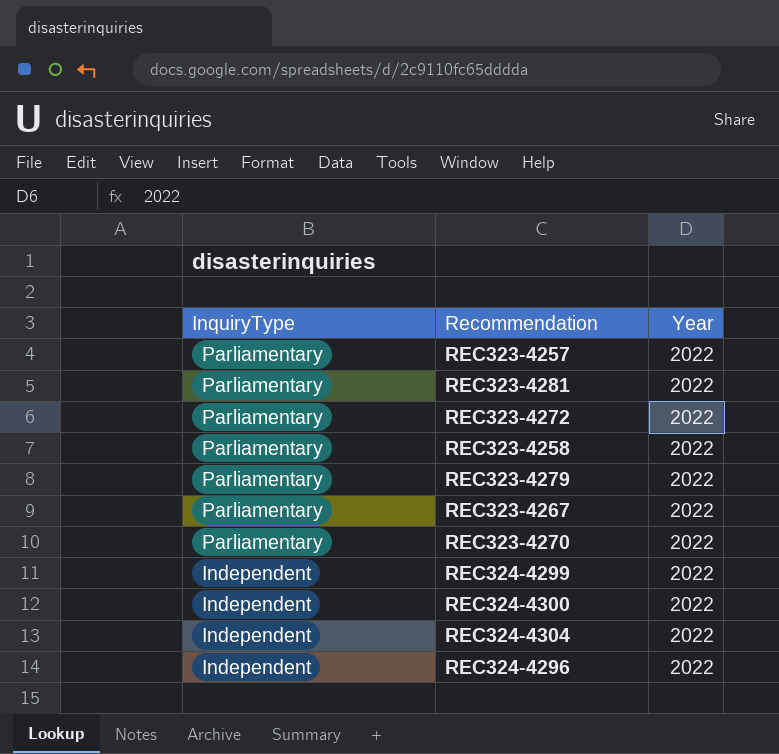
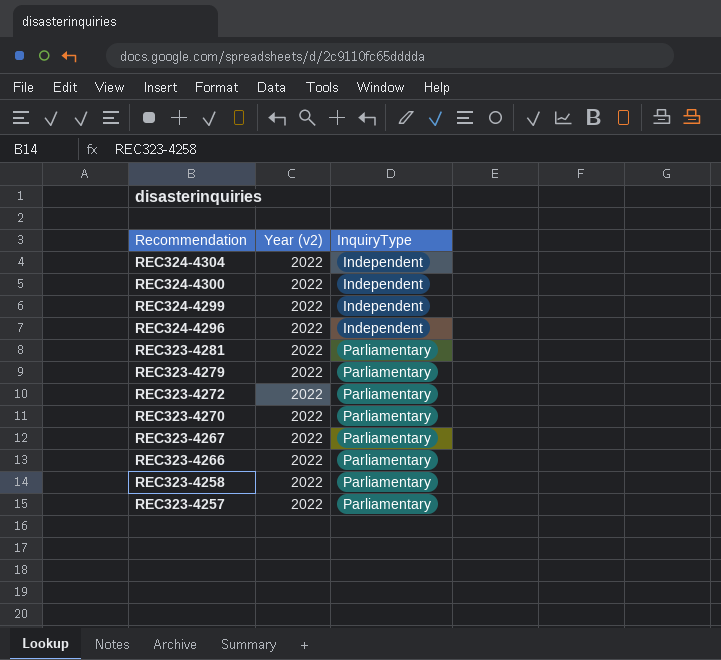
row order: InquiryType descending -> Recommendation descending
column name: Year -> Year (v2)
column InquiryType | position: 1 -> 3
row REC323-4266: none -> 2022 | Parliamentary

